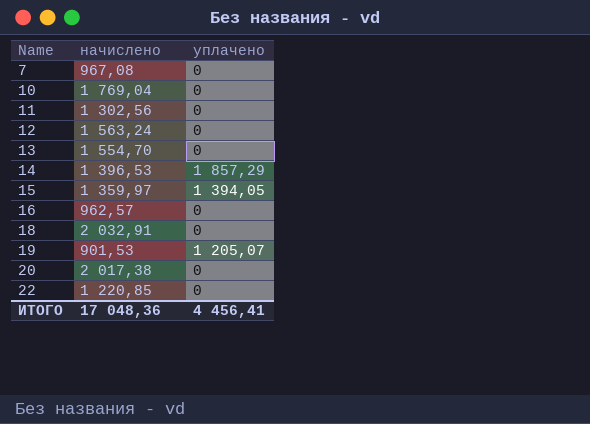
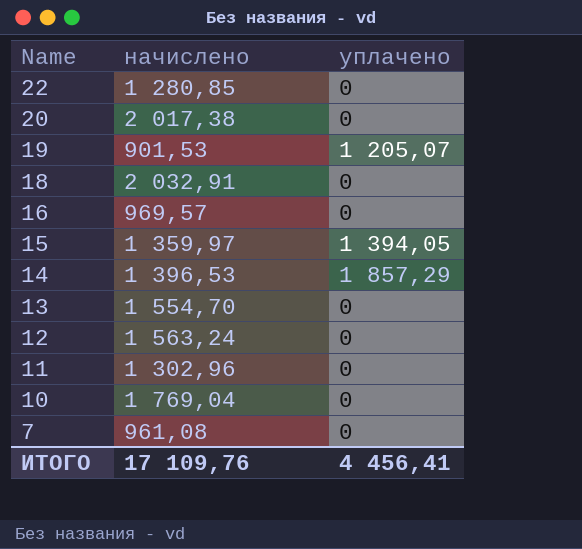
row order: Name ascending -> Name descending
22 | начислено: 1 220,85 -> 1 280,85
16 | начислено: 962,57 -> 969,57
11 | начислено: 1 302,56 -> 1 302,96
7 | начислено: 967,08 -> 961,08
ИТОГО | начислено: 17 048,36 -> 17 109,76

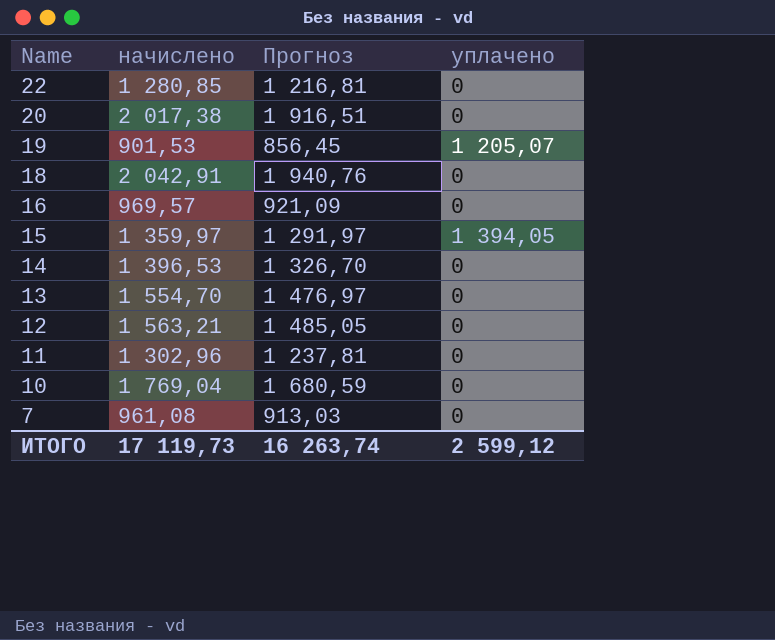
column Прогноз | formula: none -> [начислено] * 0,95
18 | начислено: 2 032,91 -> 2 042,91
14 | уплачено: 1 857,29 -> 0
12 | начислено: 1 563,24 -> 1 563,21
ИТОГО | начислено: 17 109,76 -> 17 119,73
ИТОГО | уплачено: 4 456,41 -> 2 599,12

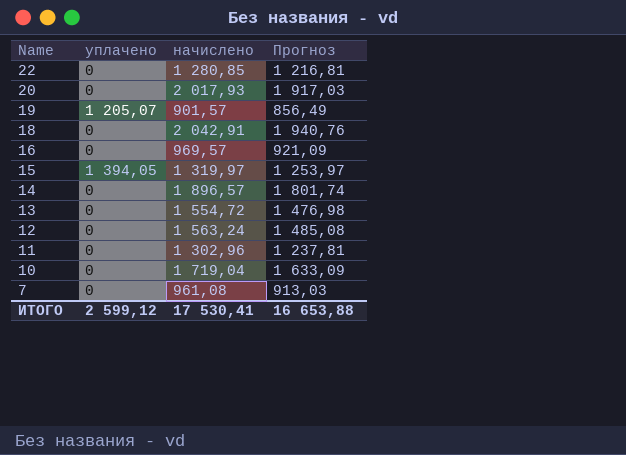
column уплачено | position: 4 -> 2
20 | начислено: 2 017,38 -> 2 017,93
20 | Прогноз: 1 916,51 -> 1 917,03
19 | начислено: 901,53 -> 901,57
19 | Прогноз: 856,45 -> 856,49
15 | начислено: 1 359,97 -> 1 319,97
15 | Прогноз: 1 291,97 -> 1 253,97
14 | начислено: 1 396,53 -> 1 896,57
14 | Прогноз: 1 326,70 -> 1 801,74
13 | начислено: 1 554,70 -> 1 554,72
13 | Прогноз: 1 476,97 -> 1 476,98
12 | начислено: 1 563,21 -> 1 563,24
12 | Прогноз: 1 485,05 -> 1 485,08
10 | начислено: 1 769,04 -> 1 719,04
10 | Прогноз: 1 680,59 -> 1 633,09
ИТОГО | начислено: 17 119,73 -> 17 530,41
ИТОГО | Прогноз: 16 263,74 -> 16 653,88

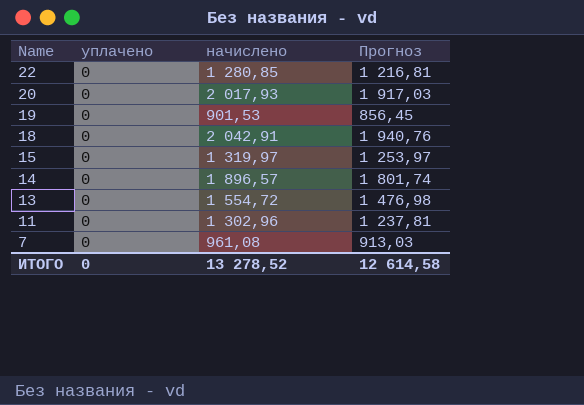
row 16: 0 | 969,57 | 921,09 -> none
row 12: 0 | 1 563,24 | 1 485,08 -> none
row 10: 0 | 1 719,04 | 1 633,09 -> none
19 | уплачено: 1 205,07 -> 0
19 | начислено: 901,57 -> 901,53
19 | Прогноз: 856,49 -> 856,45
15 | уплачено: 1 394,05 -> 0
ИТОГО | уплачено: 2 599,12 -> 0
ИТОГО | начислено: 17 530,41 -> 13 278,52
ИТОГО | Прогноз: 16 653,88 -> 12 614,58

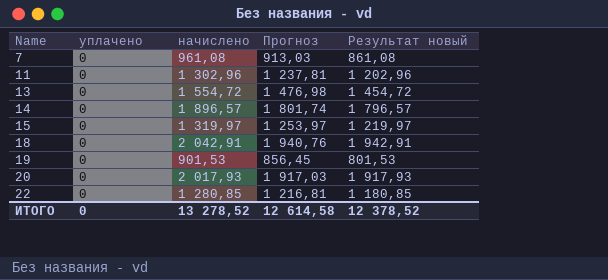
row order: Name descending -> Name ascending
column Результат новый | formula: none -> [начислено] - 100

